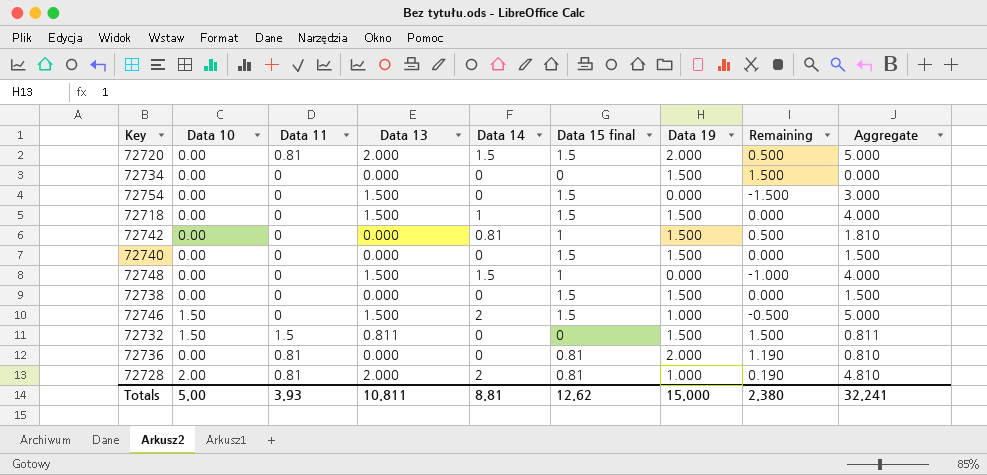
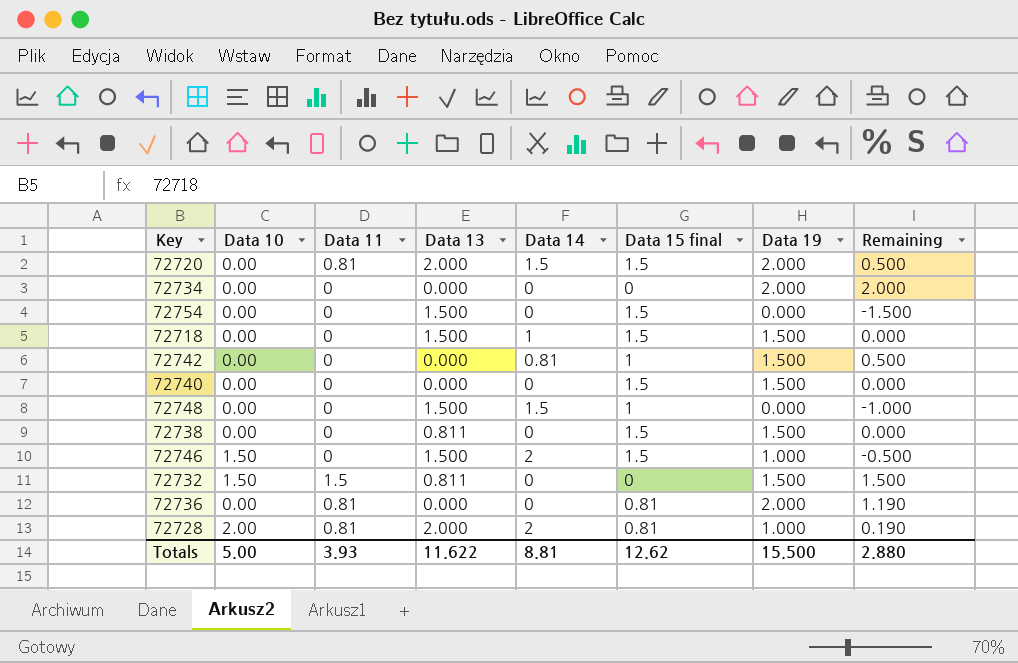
column Aggregate | formula: [Data 13] + [Data 14] + [Data 15 final] -> none
72734 | Data 19: 1.500 -> 2.000
72734 | Remaining: 1.500 -> 2.000
72738 | Data 13: 0.000 -> 0.811
Totals | Data 13: 10.811 -> 11.622
Totals | Data 19: 15.000 -> 15.500
Totals | Remaining: 2.380 -> 2.880

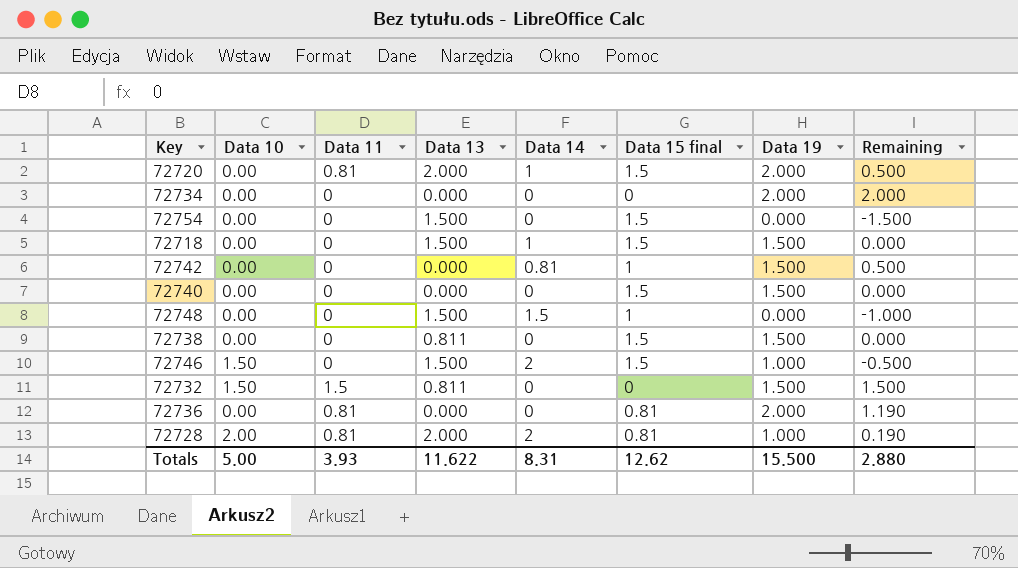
72720 | Data 14: 1.5 -> 1
Totals | Data 14: 8.81 -> 8.31

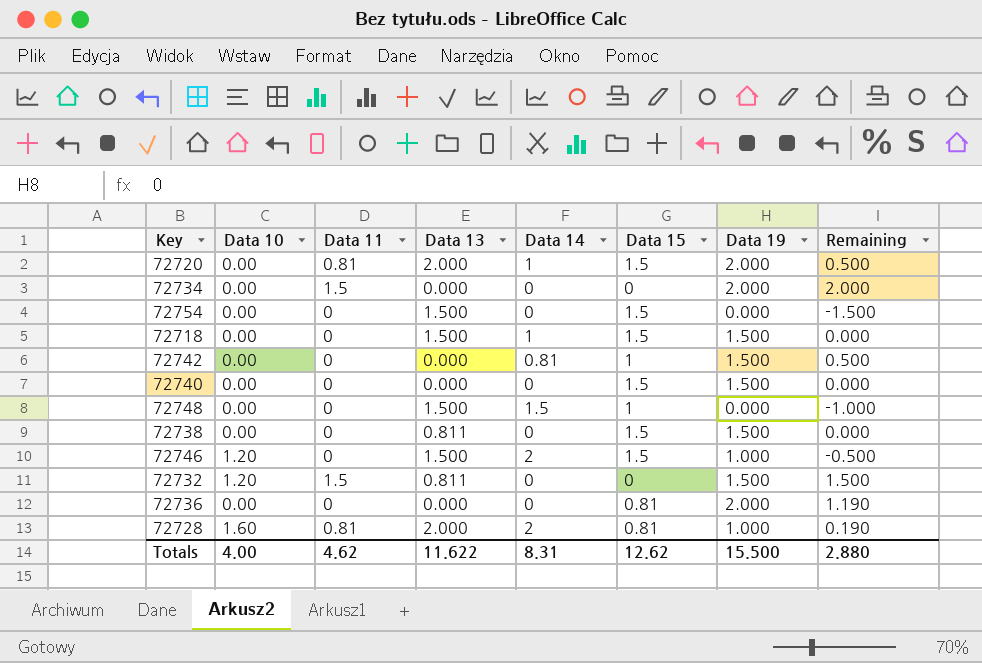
column name: Data 15 final -> Data 15
72734 | Data 11: 0 -> 1.5
72746 | Data 10: 1.50 -> 1.20
72732 | Data 10: 1.50 -> 1.20
72736 | Data 11: 0.81 -> 0
72728 | Data 10: 2.00 -> 1.60
Totals | Data 10: 5.00 -> 4.00
Totals | Data 11: 3.93 -> 4.62

